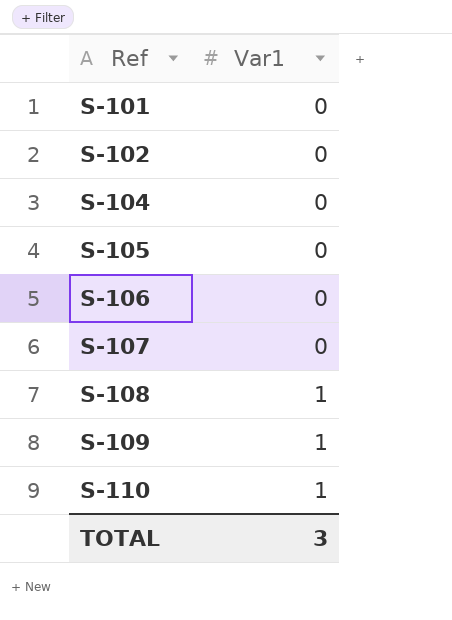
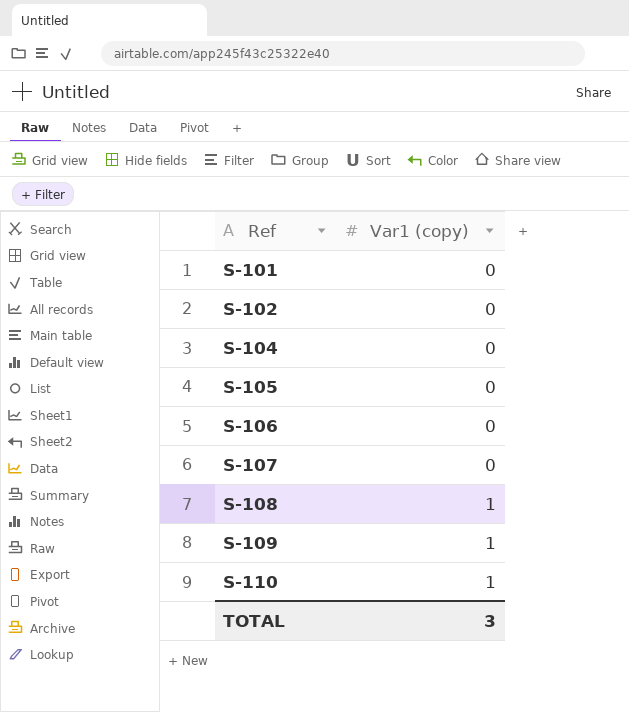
column name: Var1 -> Var1 (copy)

